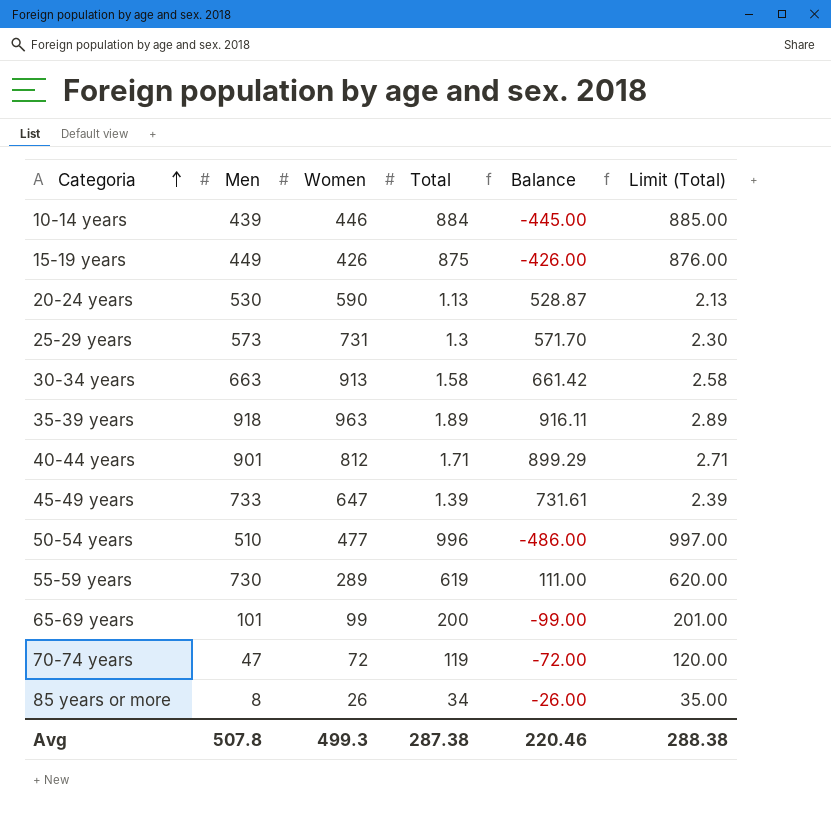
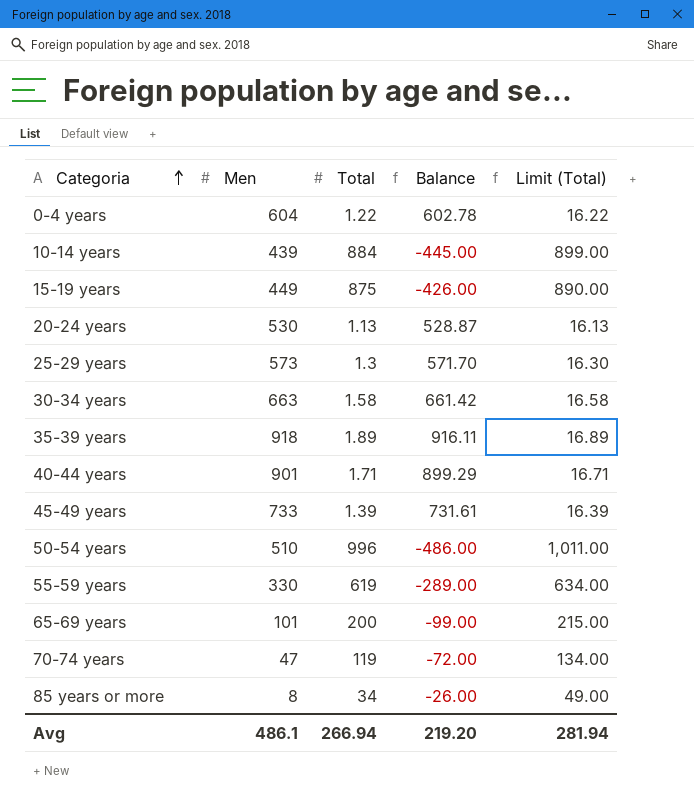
column Women | position: 3 -> none
column Limit (Total) | formula: [Total] + 1 -> [Total] + 15
row 0-4 years: none -> 604 | 1.22 | 602.78 | 16.22
55-59 years | Men: 730 -> 330
55-59 years | Balance: 111.00 -> -289.00
Avg | Men: 507.8 -> 486.1
Avg | Total: 287.38 -> 266.94
Avg | Balance: 220.46 -> 219.20
Avg | Limit (Total): 288.38 -> 281.94

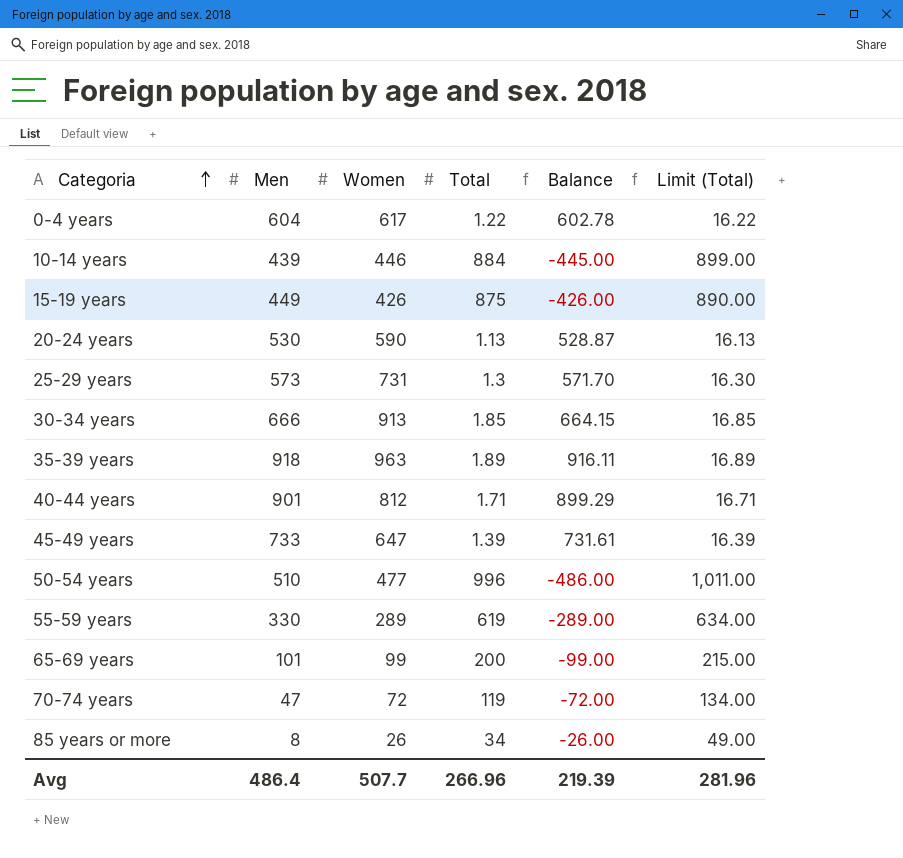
column Women | position: none -> 3
30-34 years | Men: 663 -> 666
30-34 years | Total: 1.58 -> 1.85
30-34 years | Balance: 661.42 -> 664.15
30-34 years | Limit (Total): 16.58 -> 16.85
Avg | Men: 486.1 -> 486.4
Avg | Total: 266.94 -> 266.96
Avg | Balance: 219.20 -> 219.39
Avg | Limit (Total): 281.94 -> 281.96

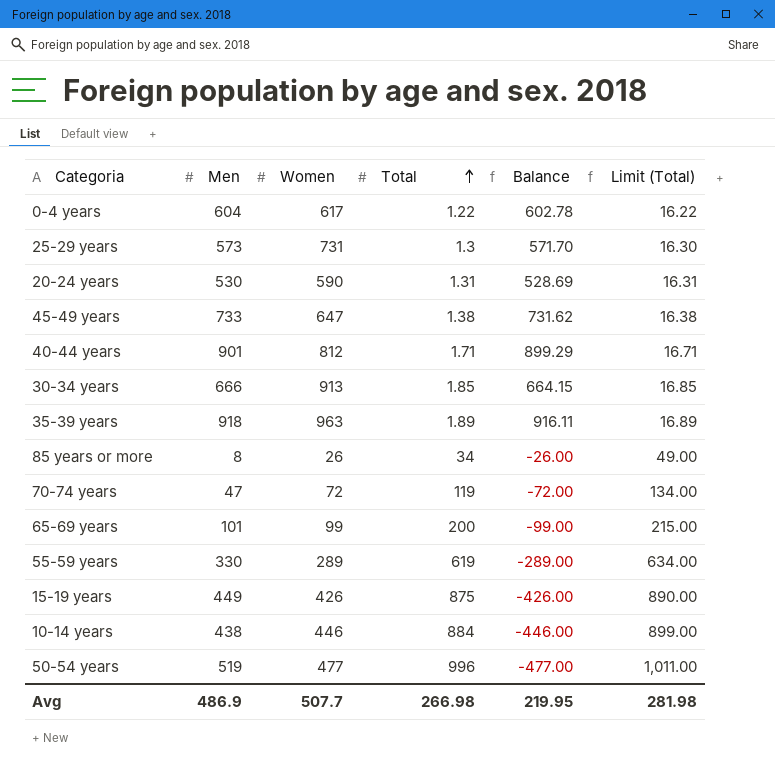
row order: Categoria ascending -> Total ascending
20-24 years | Total: 1.13 -> 1.31
20-24 years | Balance: 528.87 -> 528.69
20-24 years | Limit (Total): 16.13 -> 16.31
45-49 years | Total: 1.39 -> 1.38
45-49 years | Balance: 731.61 -> 731.62
45-49 years | Limit (Total): 16.39 -> 16.38
10-14 years | Men: 439 -> 438
10-14 years | Balance: -445.00 -> -446.00
50-54 years | Men: 510 -> 519
50-54 years | Balance: -486.00 -> -477.00
Avg | Men: 486.4 -> 486.9
Avg | Total: 266.96 -> 266.98
Avg | Balance: 219.39 -> 219.95
Avg | Limit (Total): 281.96 -> 281.98

